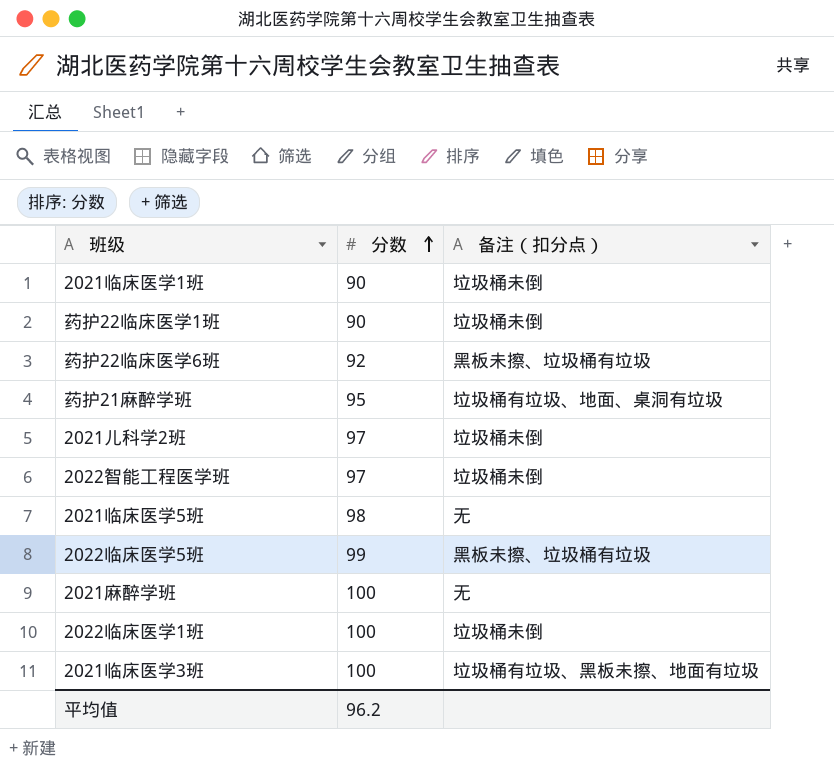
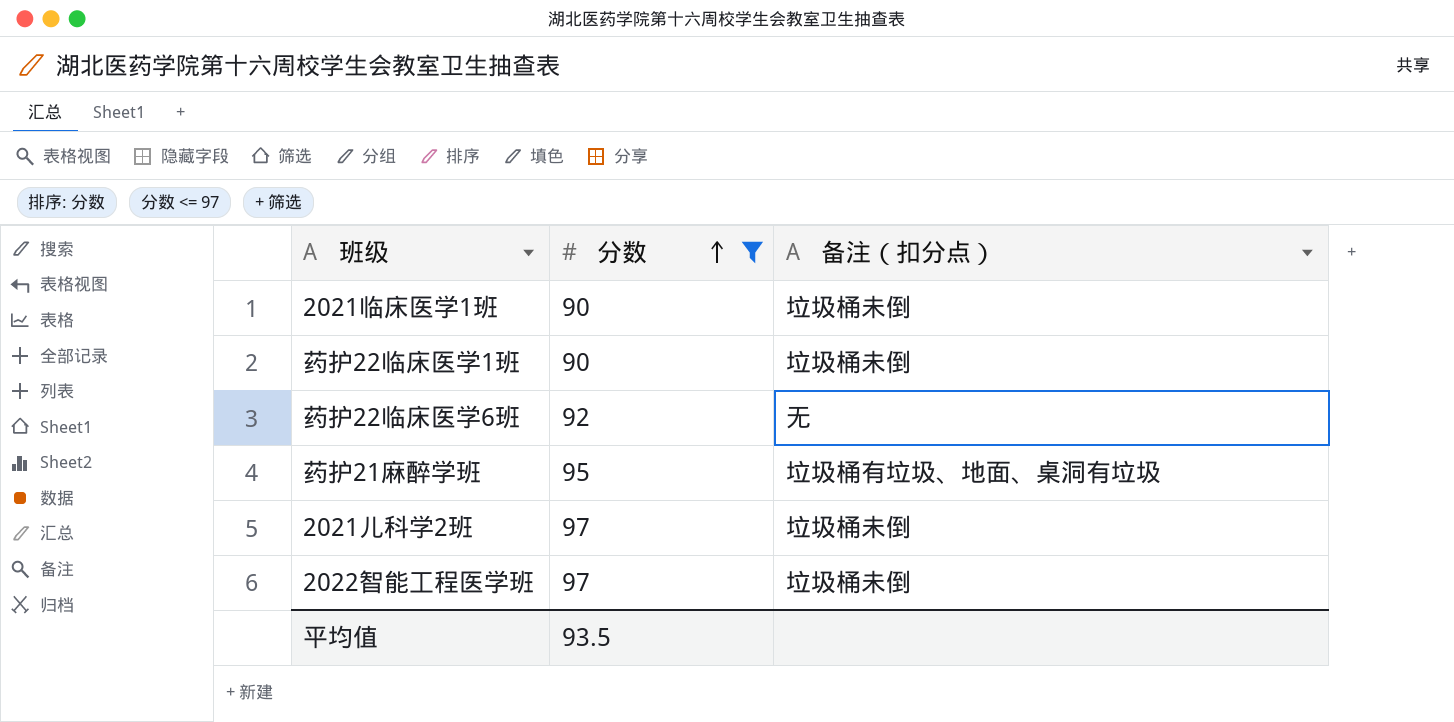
filter: none -> 分数 <= 97
药护22临床医学6班 | 备注（扣分点）: 黑板未擦、垃圾桶有垃圾 -> 无
平均值 | 分数: 96.2 -> 93.5

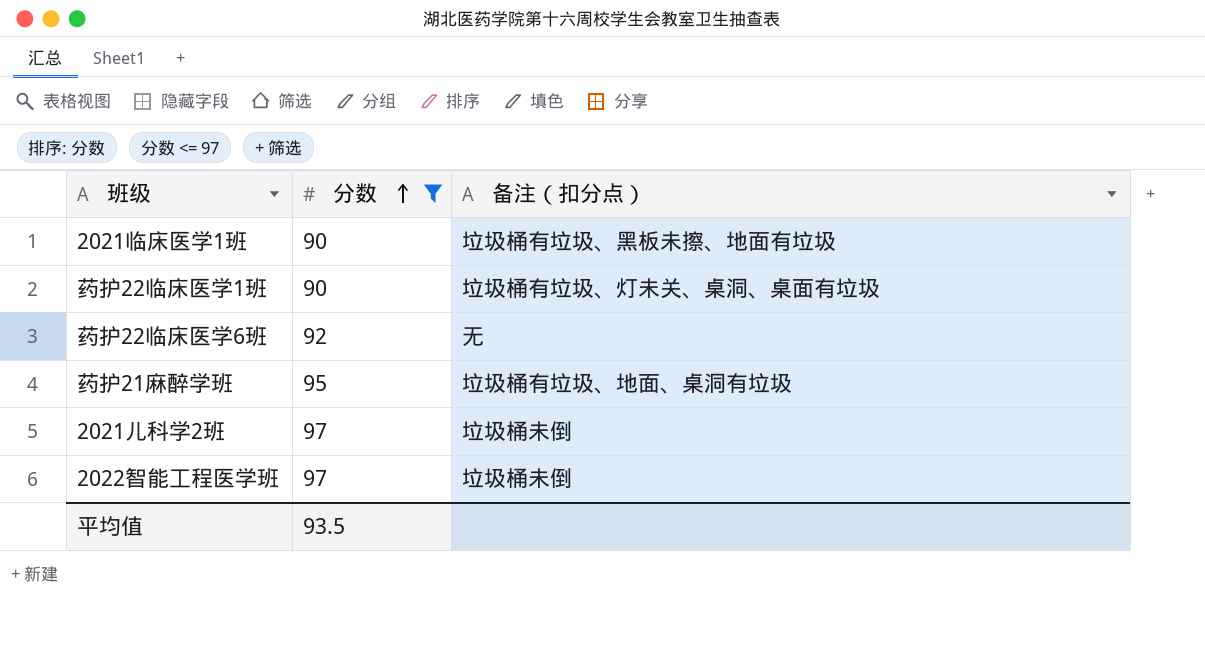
2021临床医学1班 | 备注（扣分点）: 垃圾桶未倒 -> 垃圾桶有垃圾、黑板未擦、地面有垃圾
药护22临床医学1班 | 备注（扣分点）: 垃圾桶未倒 -> 垃圾桶有垃圾、灯未关、桌洞、桌面有垃圾

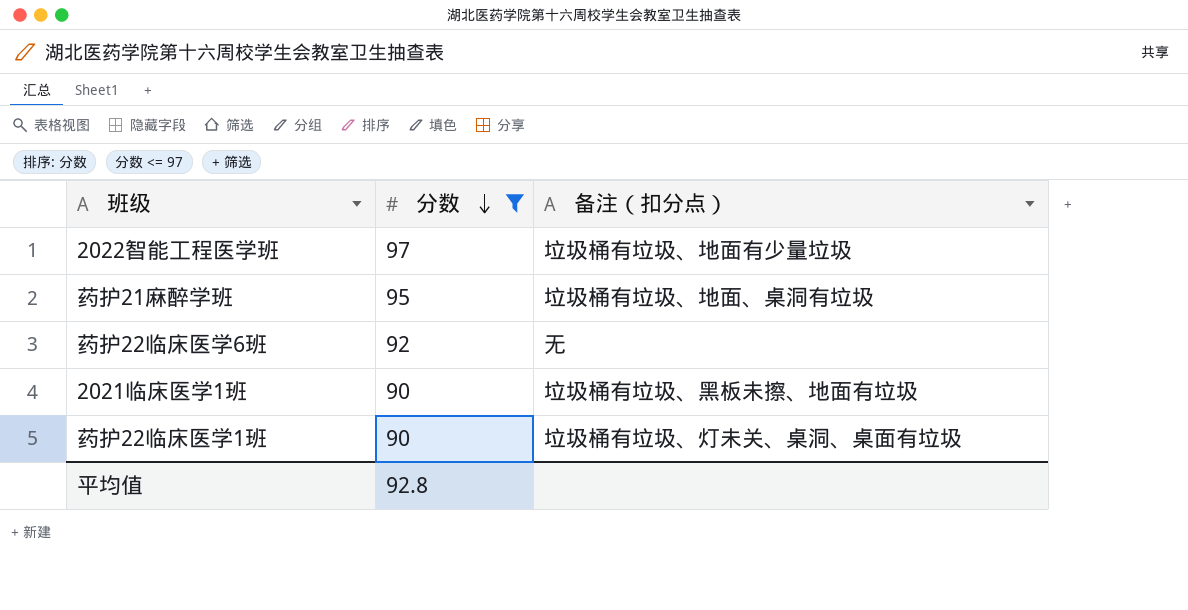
row order: 分数 ascending -> 分数 descending
row 2021儿科学2班: 97 | 垃圾桶未倒 -> none
2022智能工程医学班 | 备注（扣分点）: 垃圾桶未倒 -> 垃圾桶有垃圾、地面有少量垃圾
平均值 | 分数: 93.5 -> 92.8

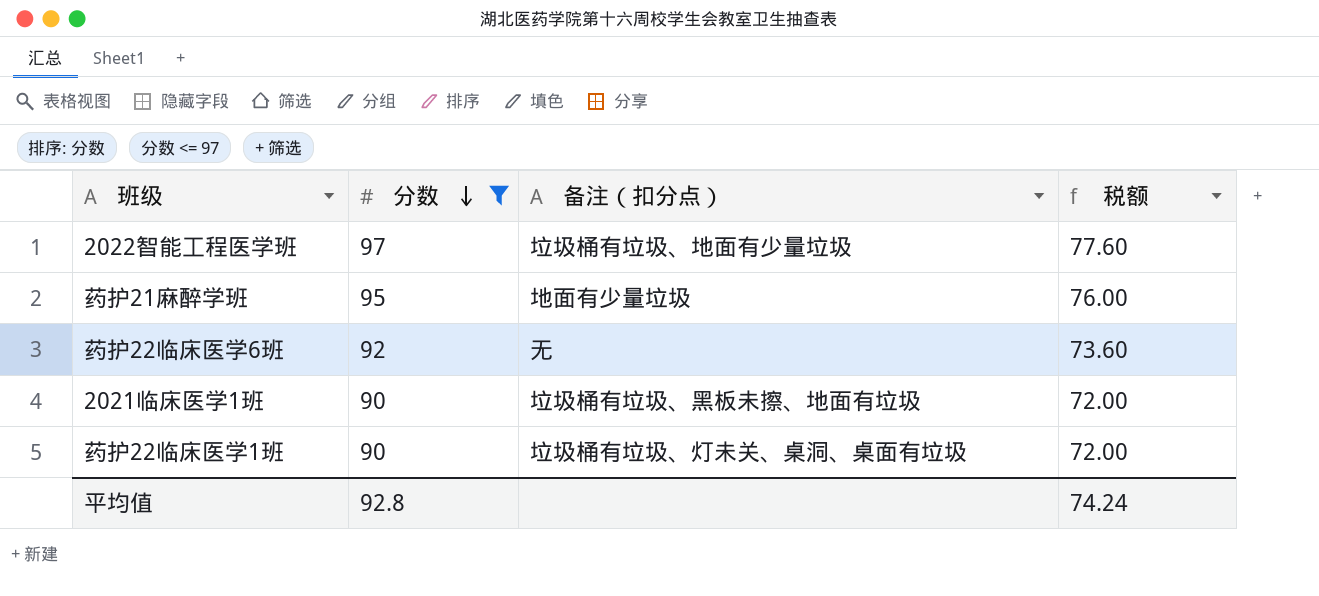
column 税额 | formula: none -> [分数] * 0.8
药护21麻醉学班 | 备注（扣分点）: 垃圾桶有垃圾、地面、桌洞有垃圾 -> 地面有少量垃圾

